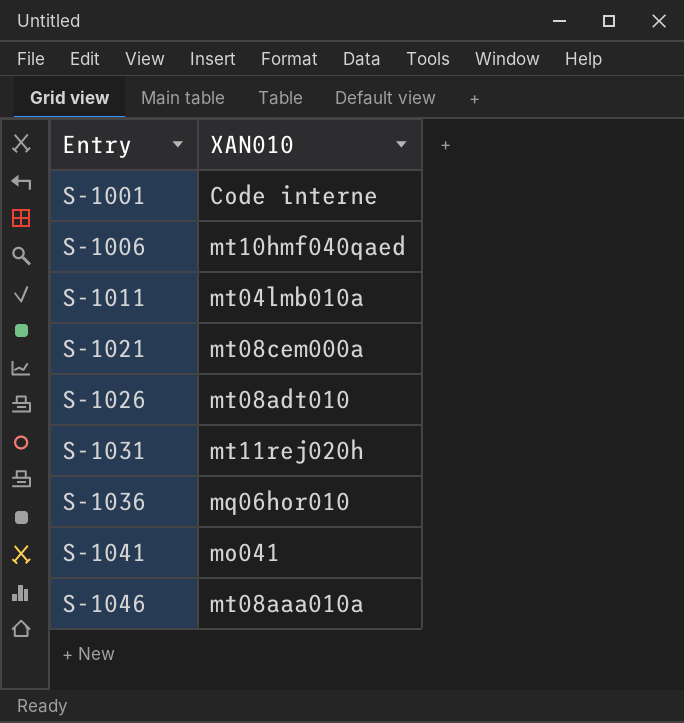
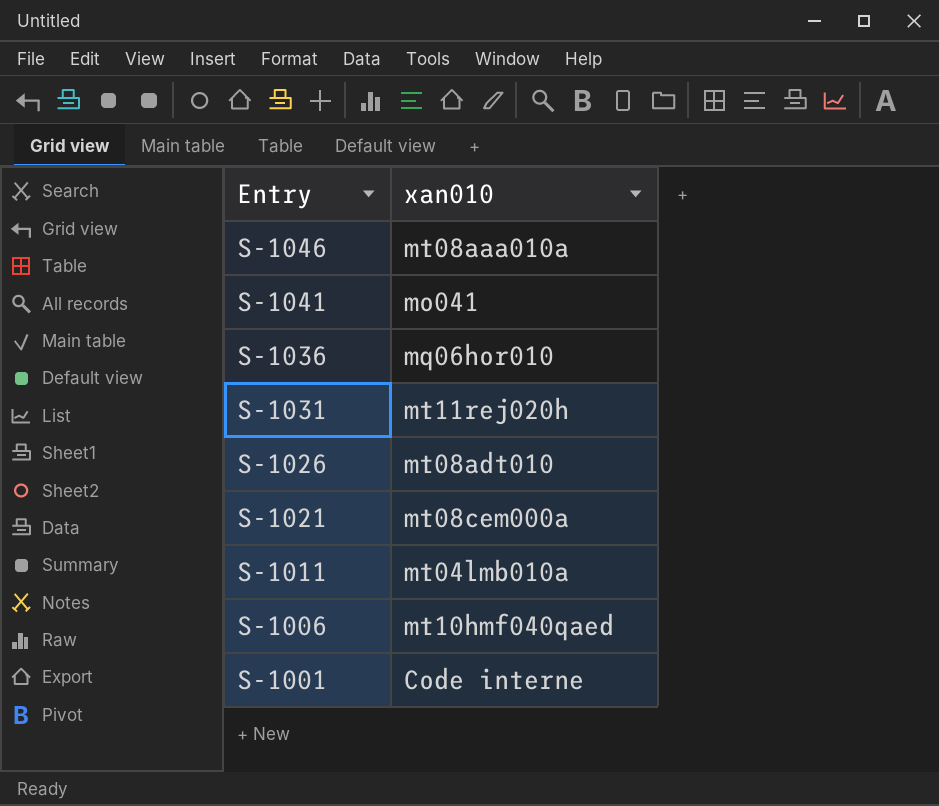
row order: Entry ascending -> Entry descending
column name: XAN010 -> xan010

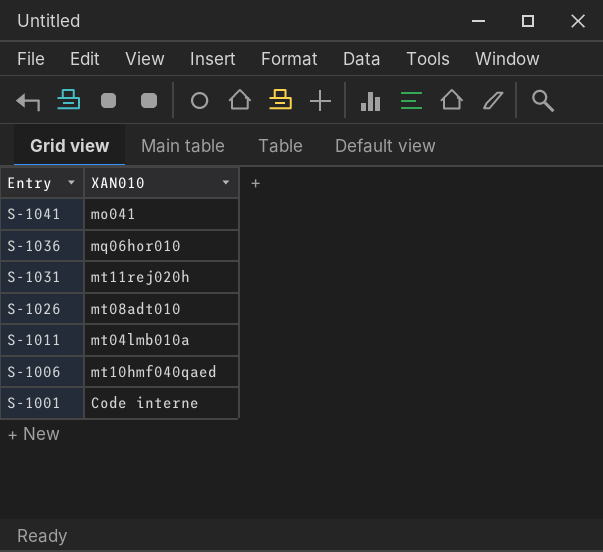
column name: xan010 -> XAN010
row S-1046: mt08aaa010a -> none
row S-1021: mt08cem000a -> none

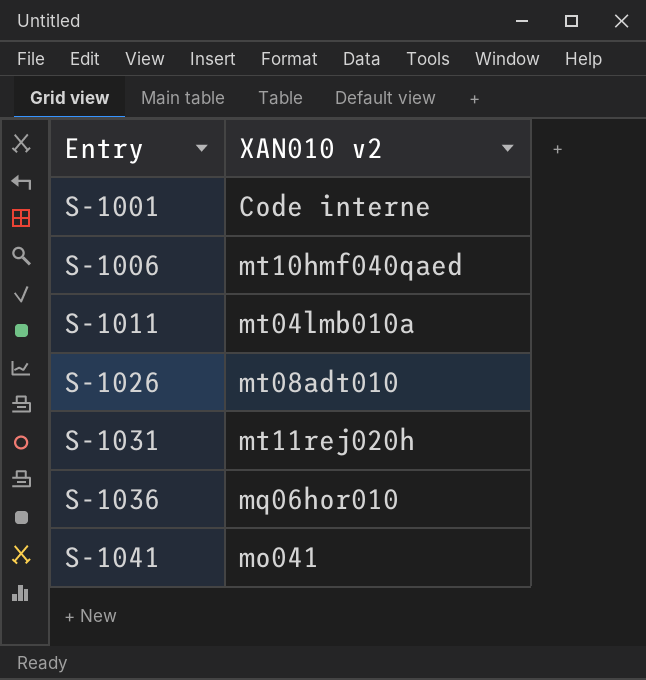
row order: Entry descending -> Entry ascending
column name: XAN010 -> XAN010 v2

